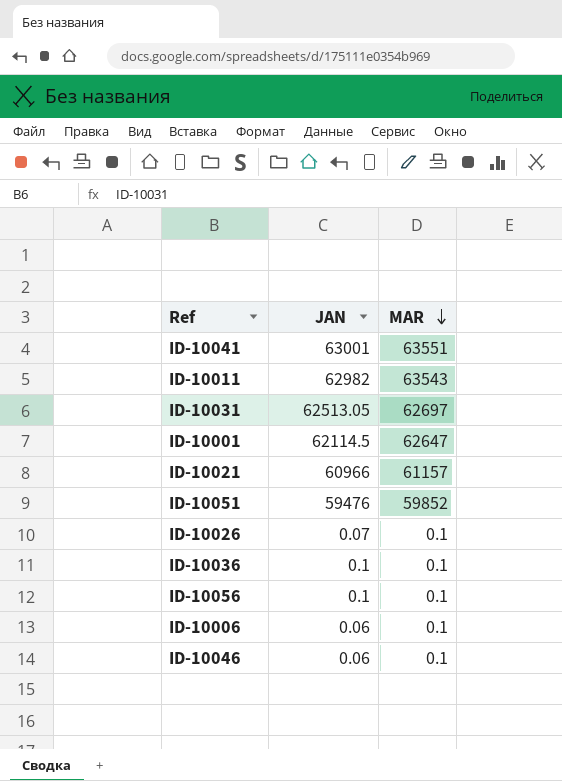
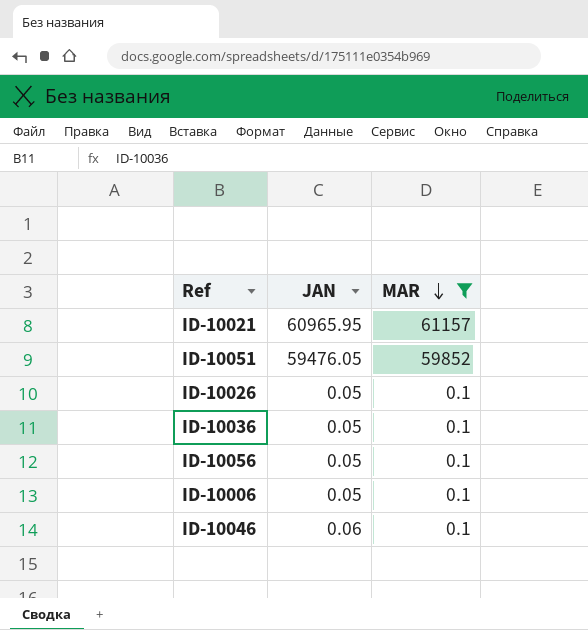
filter: none -> MAR <= 61157
ID-10021 | JAN: 60966 -> 60965.95
ID-10051 | JAN: 59476 -> 59476.05
ID-10026 | JAN: 0.07 -> 0.05
ID-10036 | JAN: 0.1 -> 0.05
ID-10056 | JAN: 0.1 -> 0.05
ID-10006 | JAN: 0.06 -> 0.05

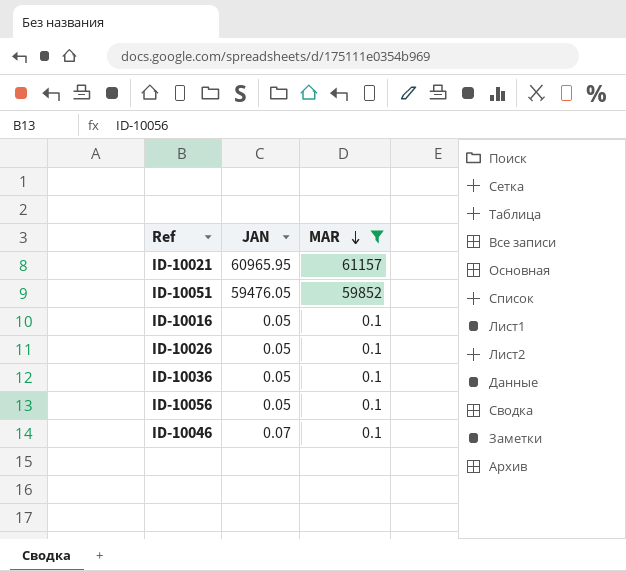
row ID-10006: 0.05 | 0.1 -> none
row ID-10016: none -> 0.05 | 0.1
ID-10046 | JAN: 0.06 -> 0.07

